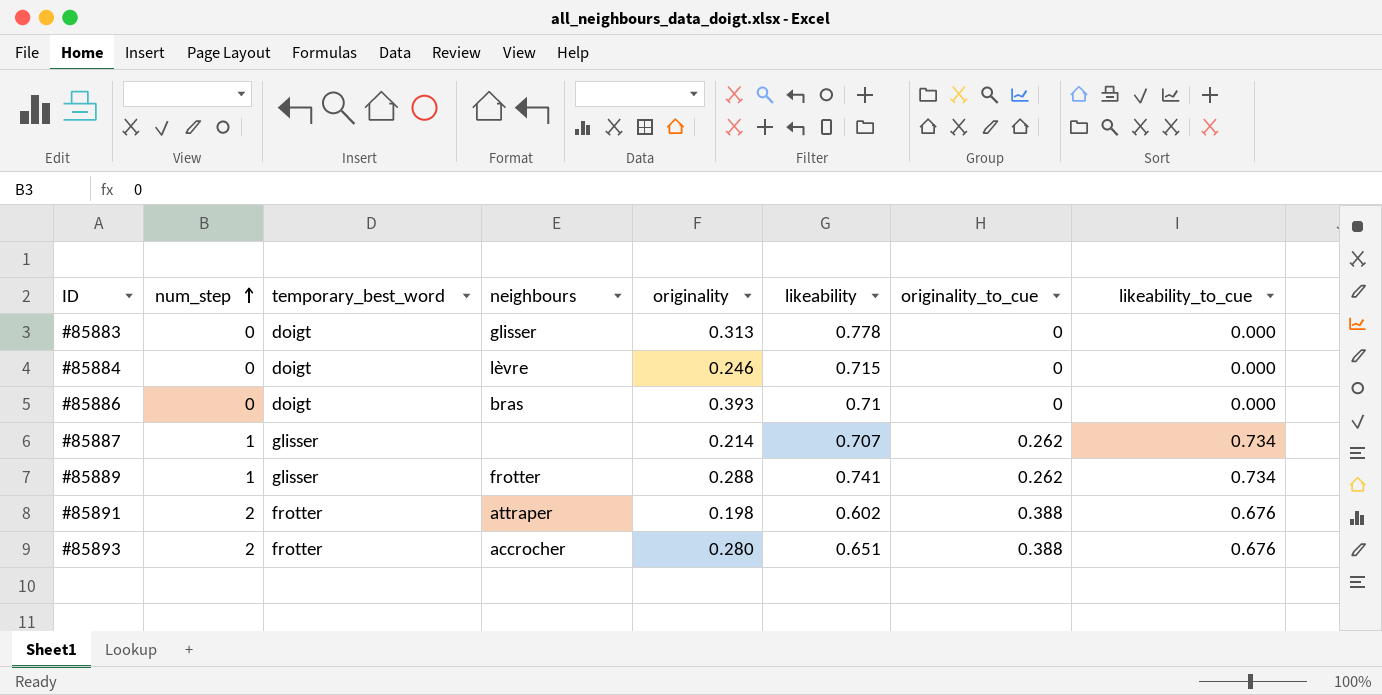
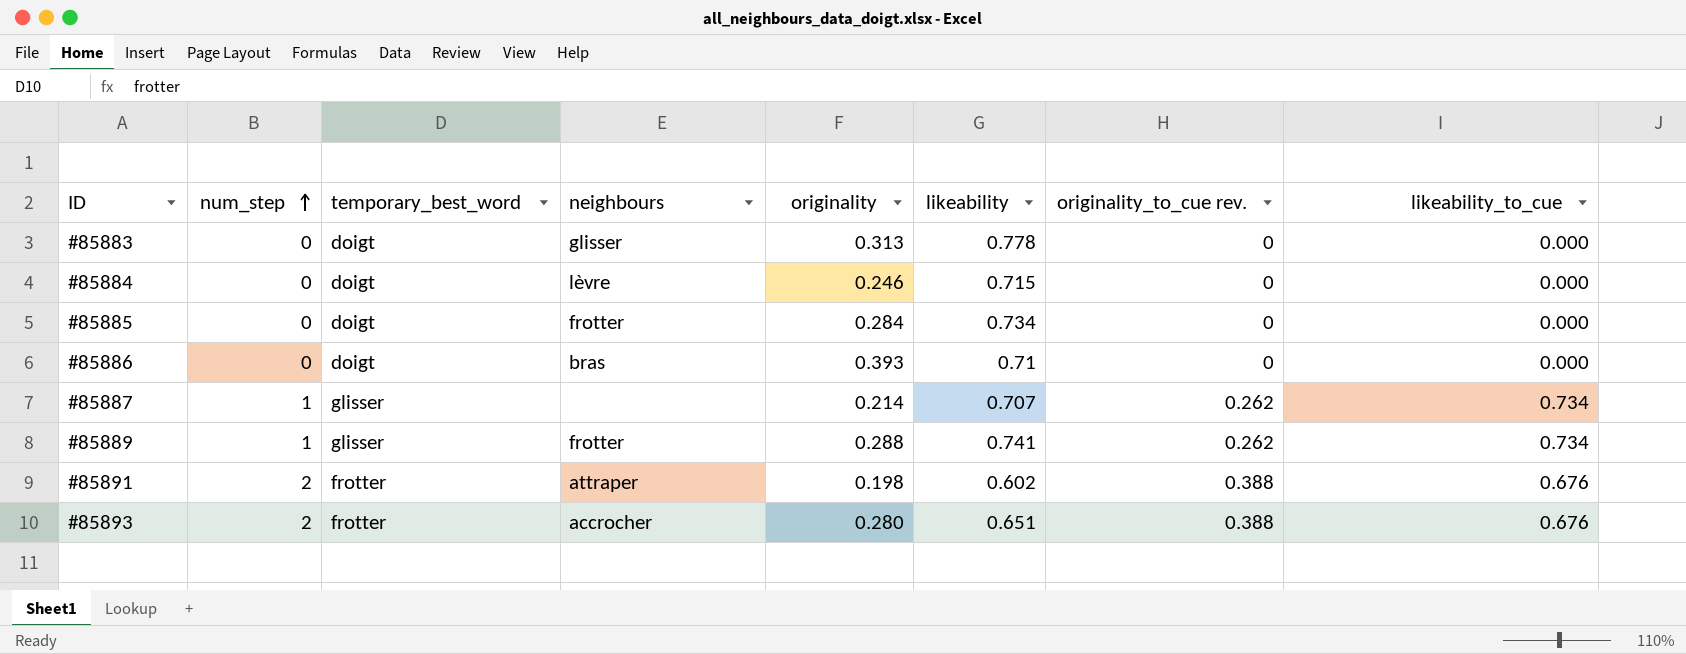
column name: originality_to_cue -> originality_to_cue rev.
row #85885: none -> 0 | doigt | frotter | 0.284 | 0.734 | 0 | 0.000

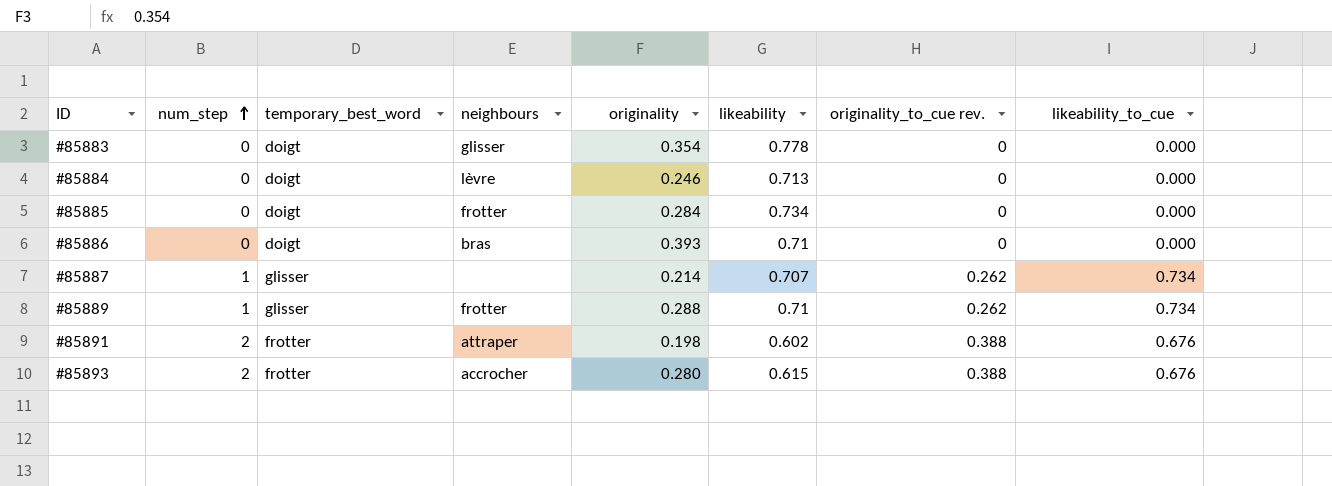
#85883 | originality: 0.313 -> 0.354
#85884 | likeability: 0.715 -> 0.713
#85889 | likeability: 0.741 -> 0.71
#85893 | likeability: 0.651 -> 0.615

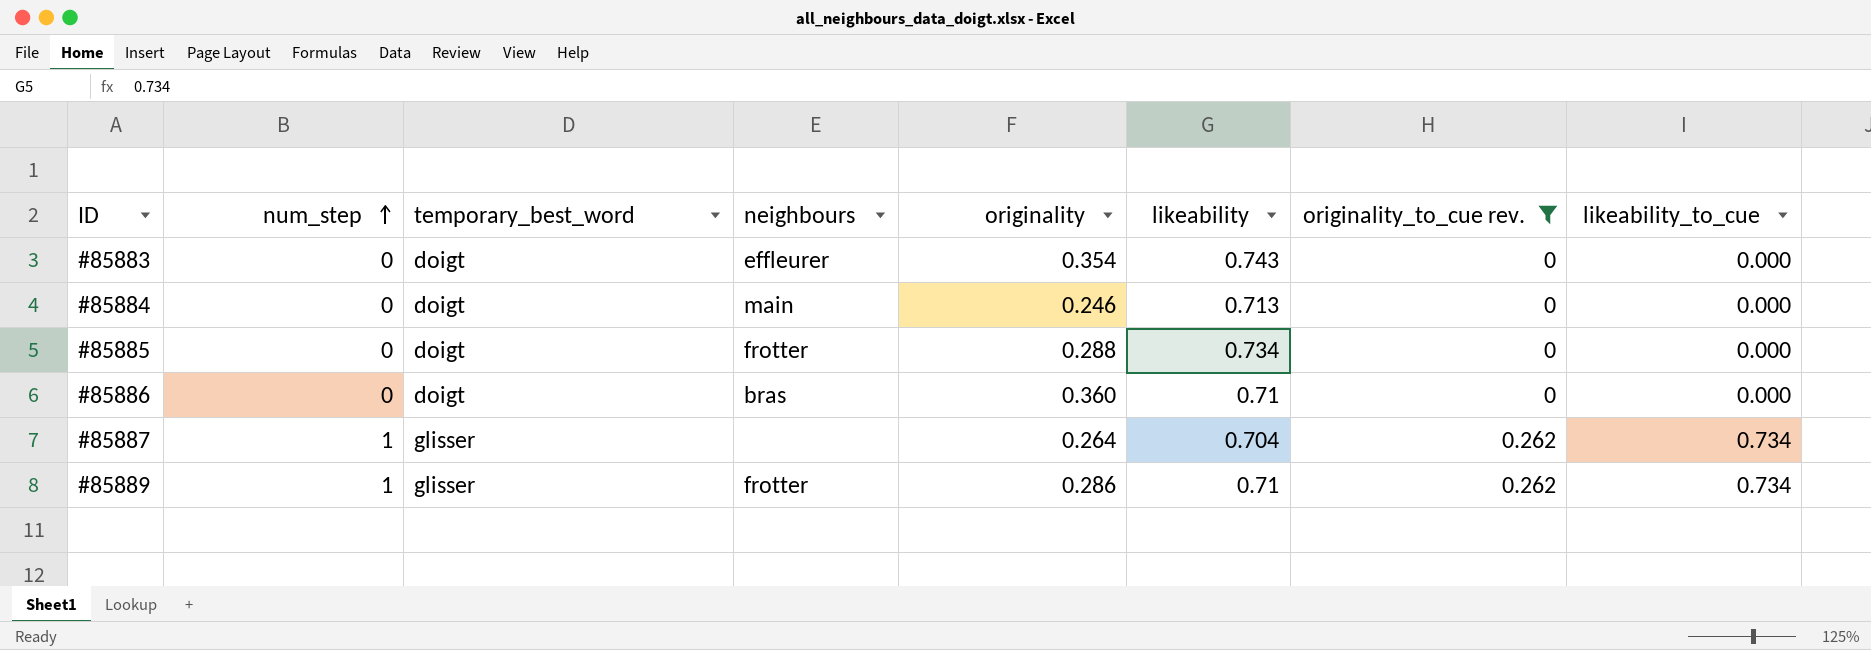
filter: none -> originality_to_cue rev. != 0.388
#85883 | neighbours: glisser -> effleurer
#85883 | likeability: 0.778 -> 0.743
#85884 | neighbours: lèvre -> main
#85885 | originality: 0.284 -> 0.288
#85886 | originality: 0.393 -> 0.360
#85887 | originality: 0.214 -> 0.264
#85887 | likeability: 0.707 -> 0.704
#85889 | originality: 0.288 -> 0.286

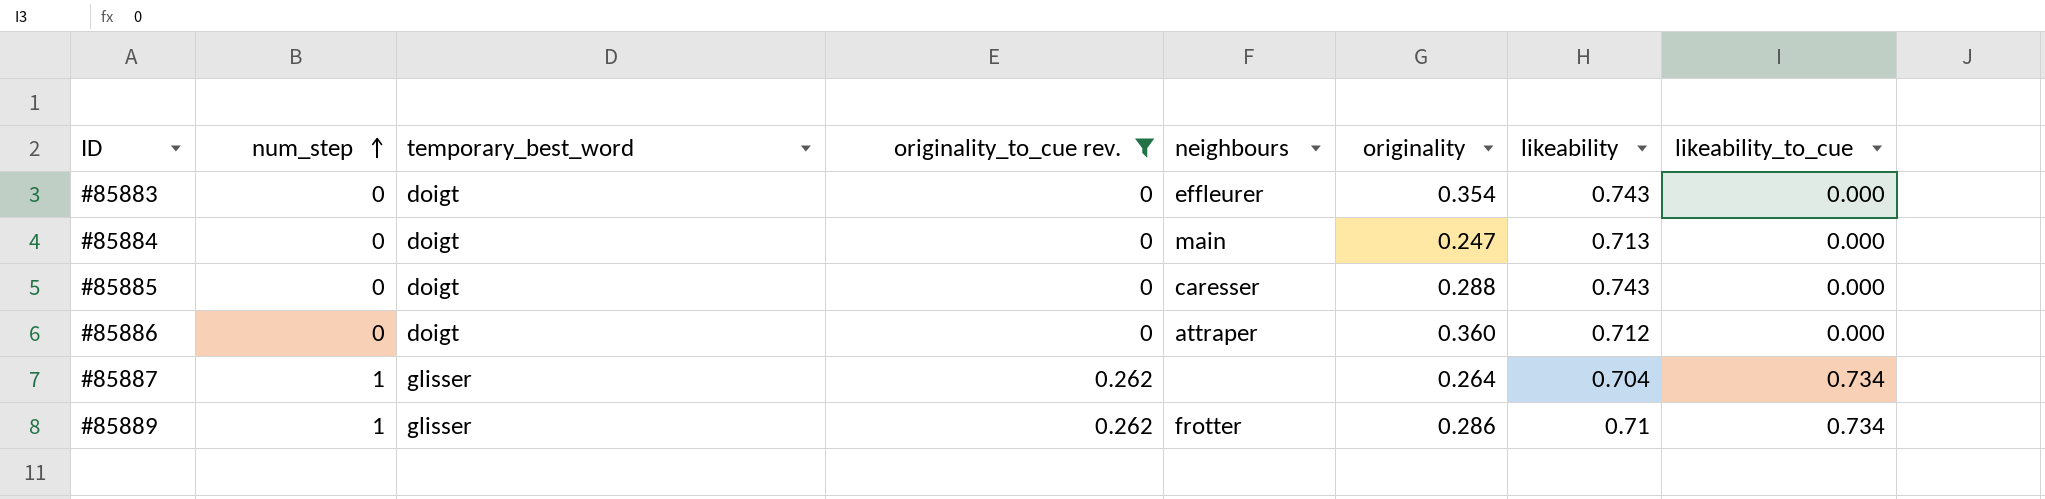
column originality_to_cue rev. | position: 7 -> 4
#85884 | originality: 0.246 -> 0.247
#85885 | neighbours: frotter -> caresser
#85885 | likeability: 0.734 -> 0.743
#85886 | neighbours: bras -> attraper
#85886 | likeability: 0.71 -> 0.712

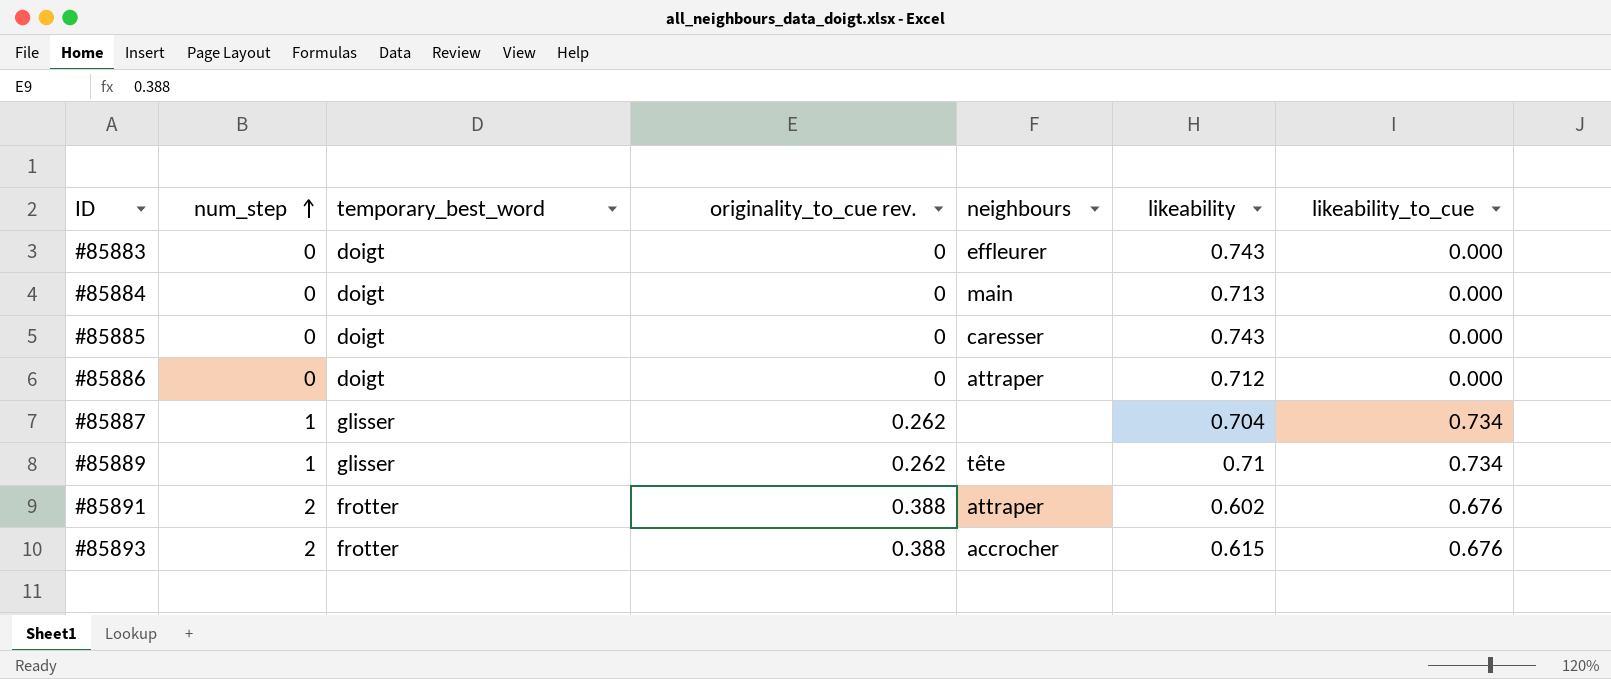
filter: originality_to_cue rev. != 0.388 -> none
column originality | position: 6 -> none
#85889 | neighbours: frotter -> tête

